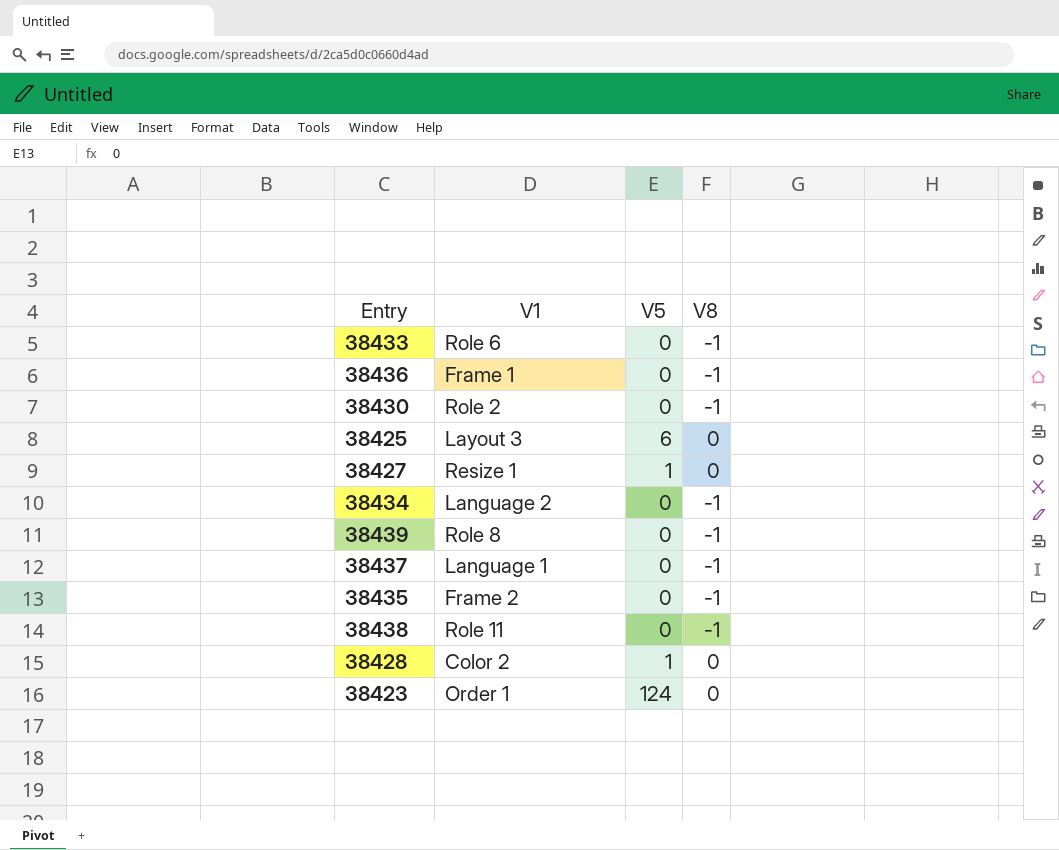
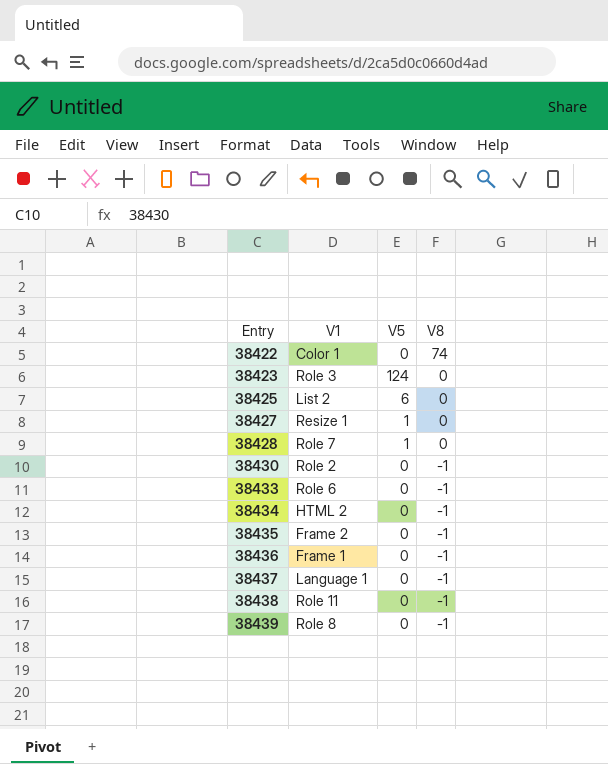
row order: none -> Entry ascending
row 38422: none -> Color 1 | 0 | 74
38423 | V1: Order 1 -> Role 3
38425 | V1: Layout 3 -> List 2
38428 | V1: Color 2 -> Role 7
38434 | V1: Language 2 -> HTML 2

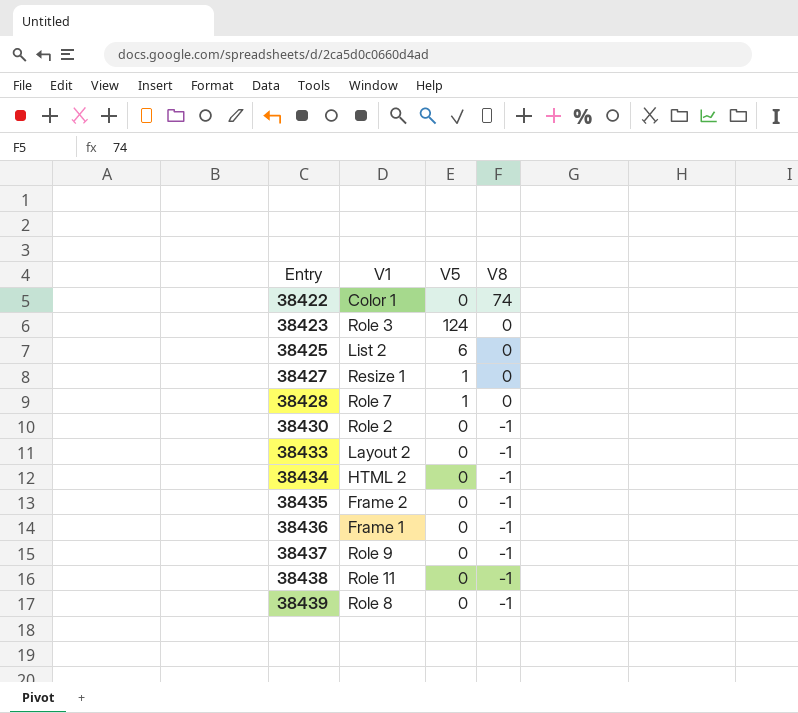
38433 | V1: Role 6 -> Layout 2
38437 | V1: Language 1 -> Role 9

